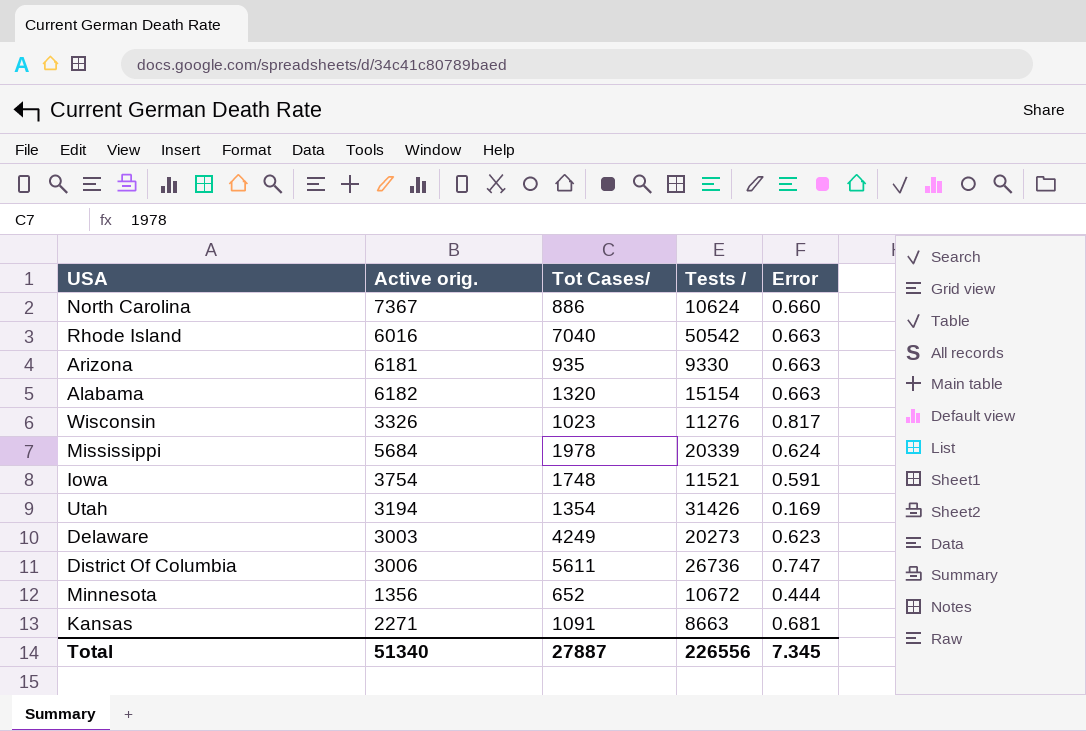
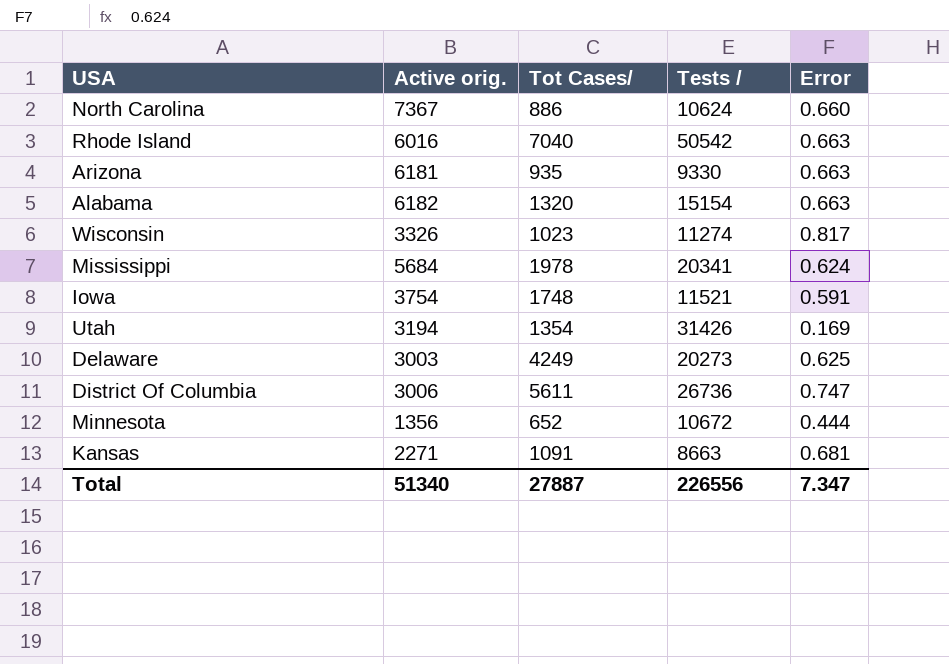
Wisconsin | Tests /: 11276 -> 11274
Mississippi | Tests /: 20339 -> 20341
Delaware | Error: 0.623 -> 0.625
Total | Error: 7.345 -> 7.347

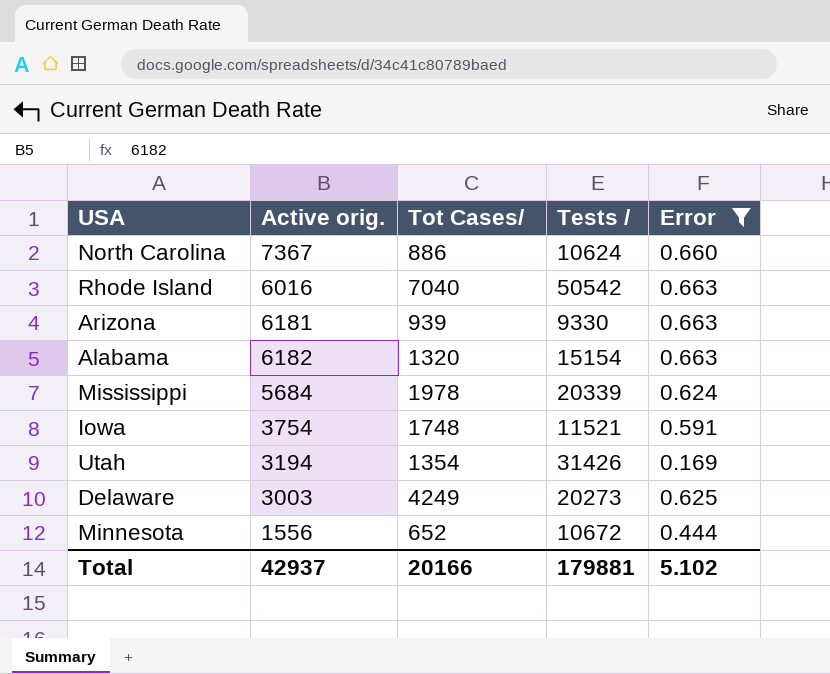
filter: none -> Error <= 0.663
Arizona | Tot Cases/: 935 -> 939
Mississippi | Tests /: 20341 -> 20339
Minnesota | Active orig.: 1356 -> 1556
Total | Active orig.: 51340 -> 42937
Total | Tot Cases/: 27887 -> 20166
Total | Tests /: 226556 -> 179881
Total | Error: 7.347 -> 5.102

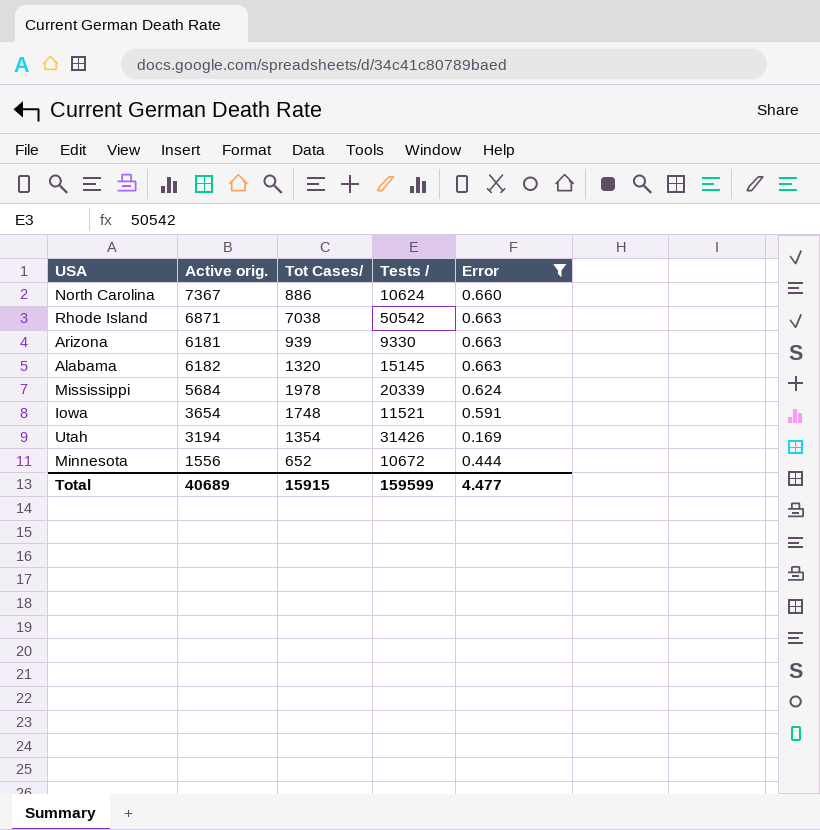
row Delaware: 3003 | 4249 | 20273 | 0.625 -> none
Rhode Island | Active orig.: 6016 -> 6871
Rhode Island | Tot Cases/: 7040 -> 7038
Alabama | Tests /: 15154 -> 15145
Iowa | Active orig.: 3754 -> 3654
Total | Active orig.: 42937 -> 40689
Total | Tot Cases/: 20166 -> 15915
Total | Tests /: 179881 -> 159599
Total | Error: 5.102 -> 4.477

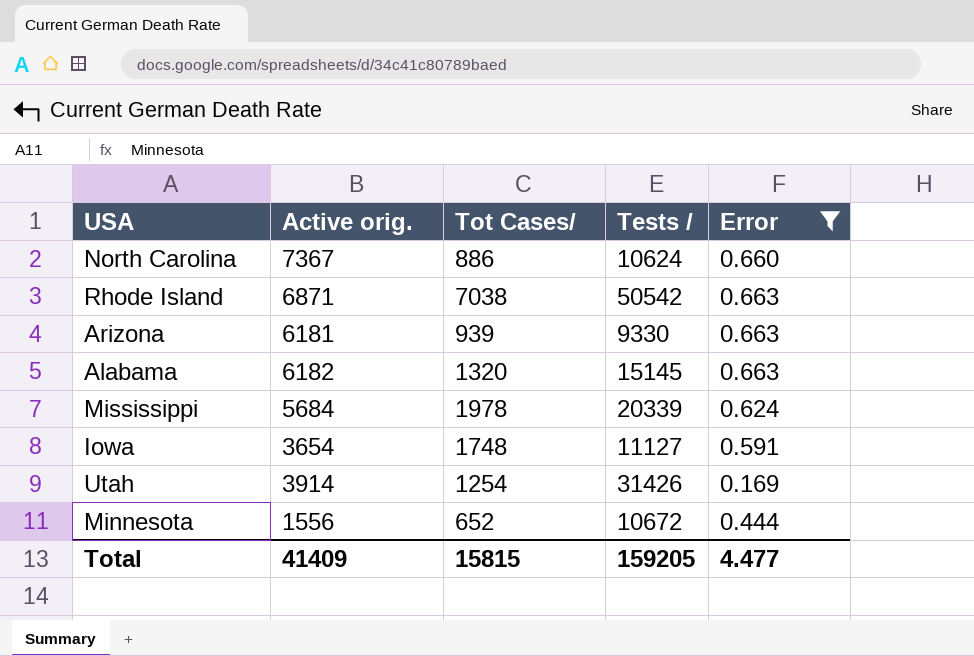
Iowa | Tests /: 11521 -> 11127
Utah | Active orig.: 3194 -> 3914
Utah | Tot Cases/: 1354 -> 1254
Total | Active orig.: 40689 -> 41409
Total | Tot Cases/: 15915 -> 15815
Total | Tests /: 159599 -> 159205

